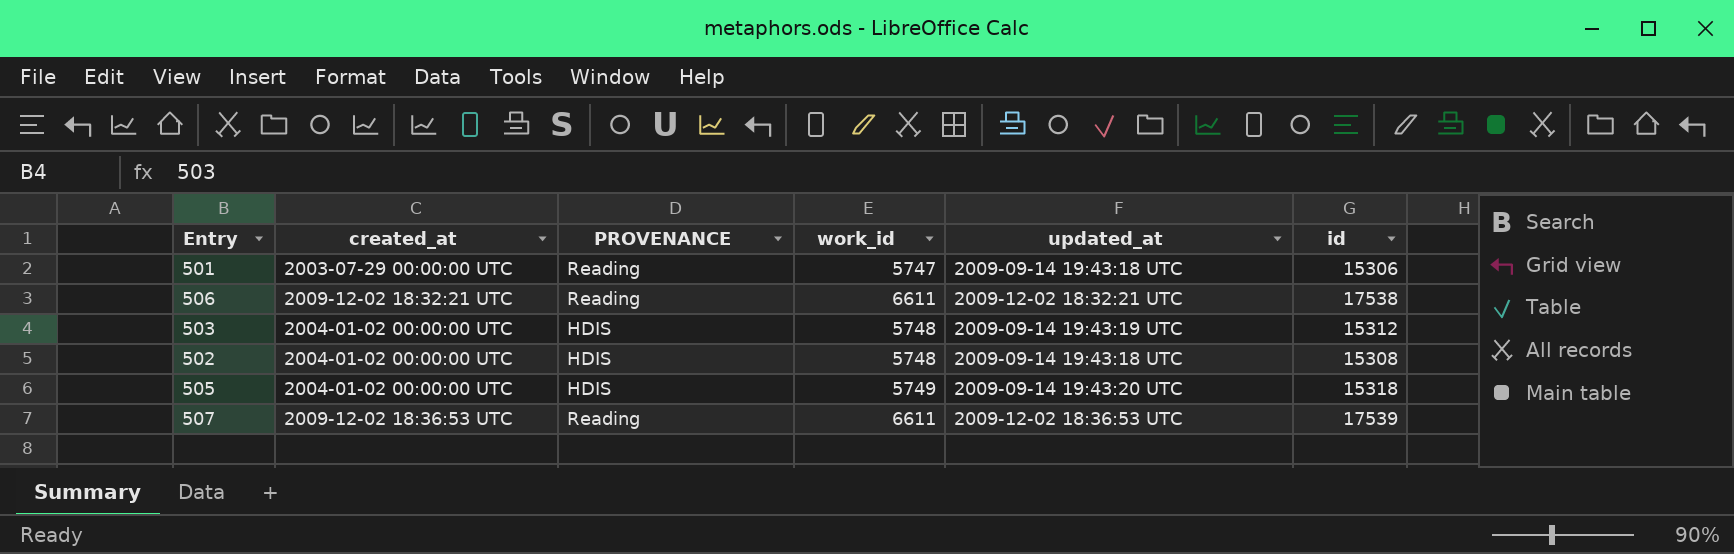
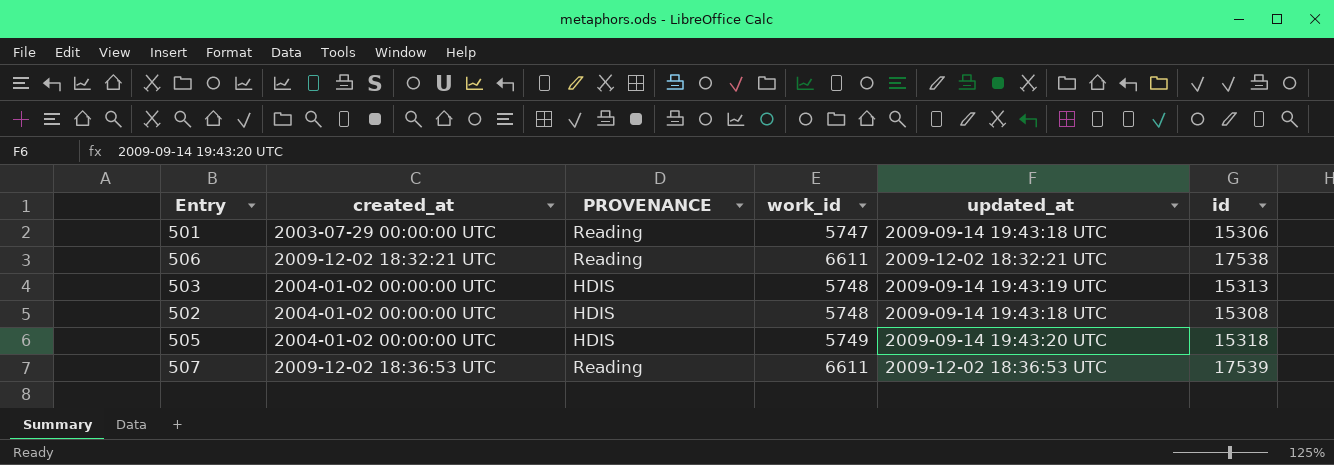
503 | id: 15312 -> 15313

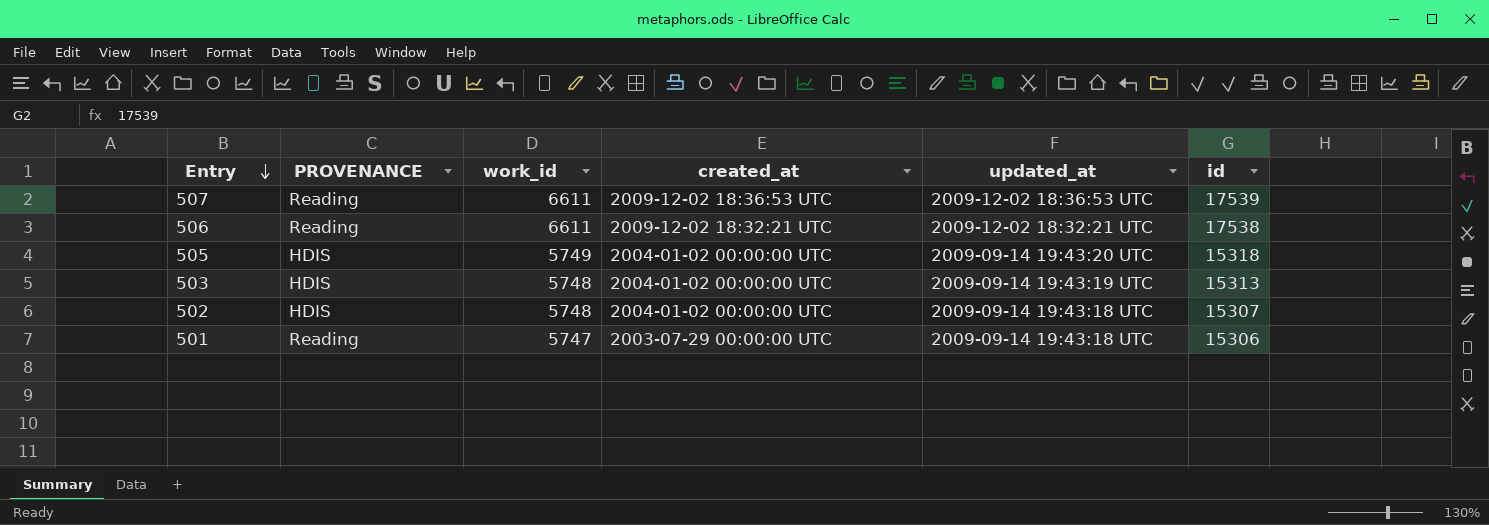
row order: none -> Entry descending
column created_at | position: 2 -> 4
502 | id: 15308 -> 15307

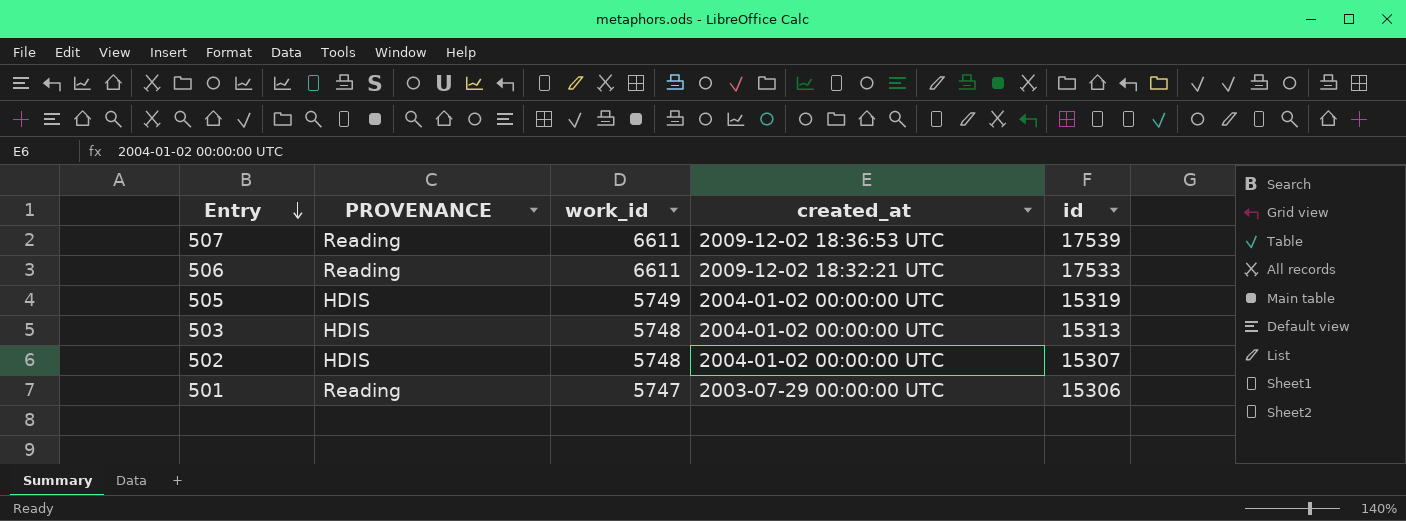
column updated_at | position: 5 -> none
506 | id: 17538 -> 17533
505 | id: 15318 -> 15319

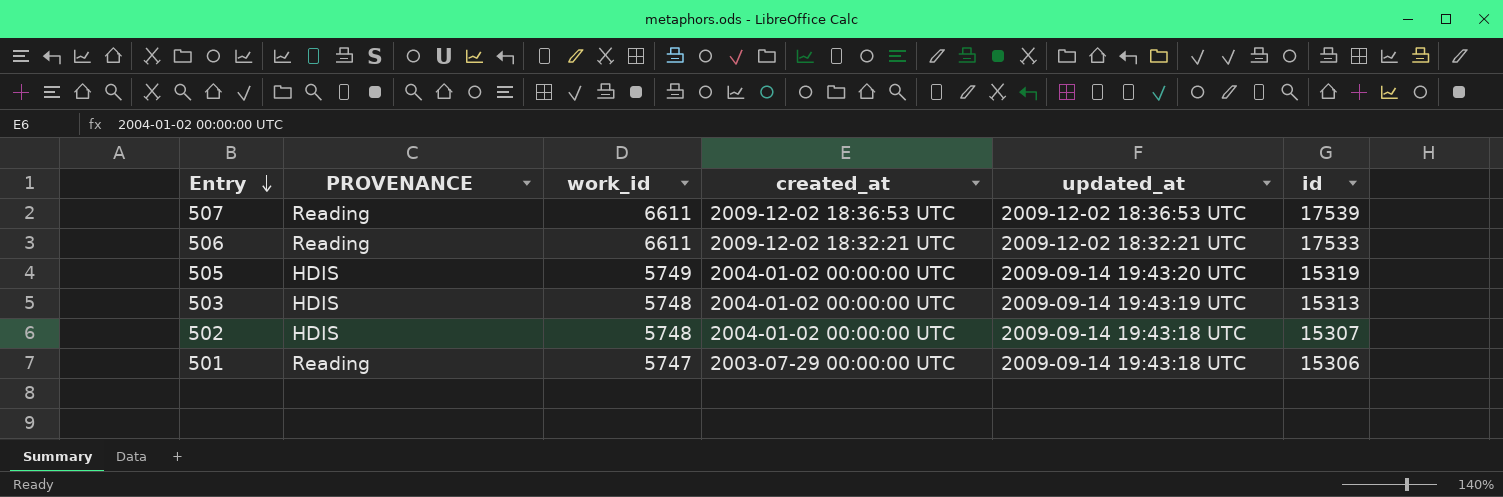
column updated_at | position: none -> 5

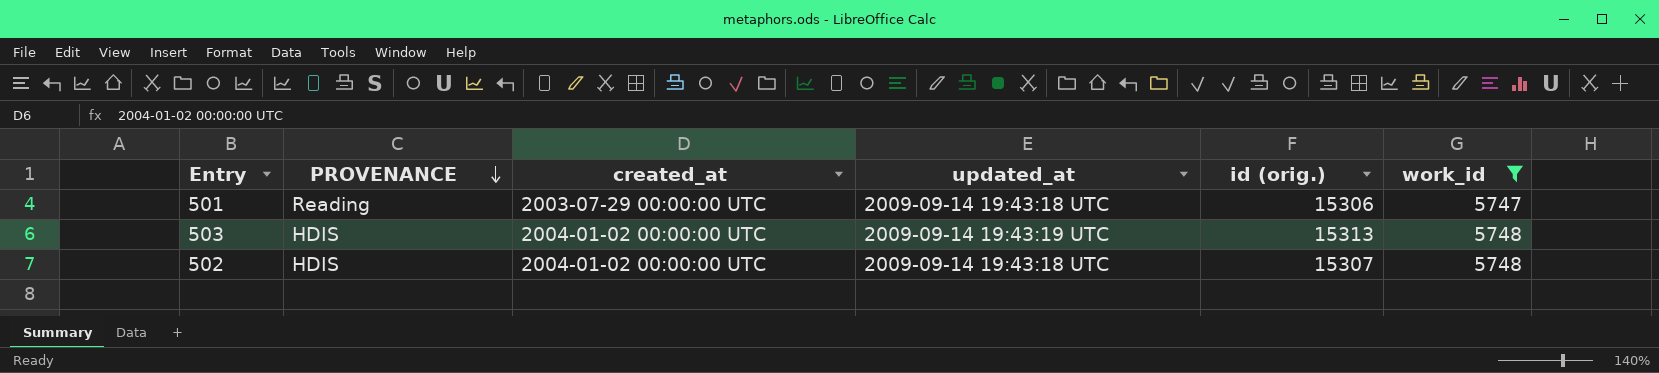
filter: none -> work_id <= 5748
row order: Entry descending -> PROVENANCE descending
column name: id -> id (orig.)
column work_id | position: 3 -> 6

